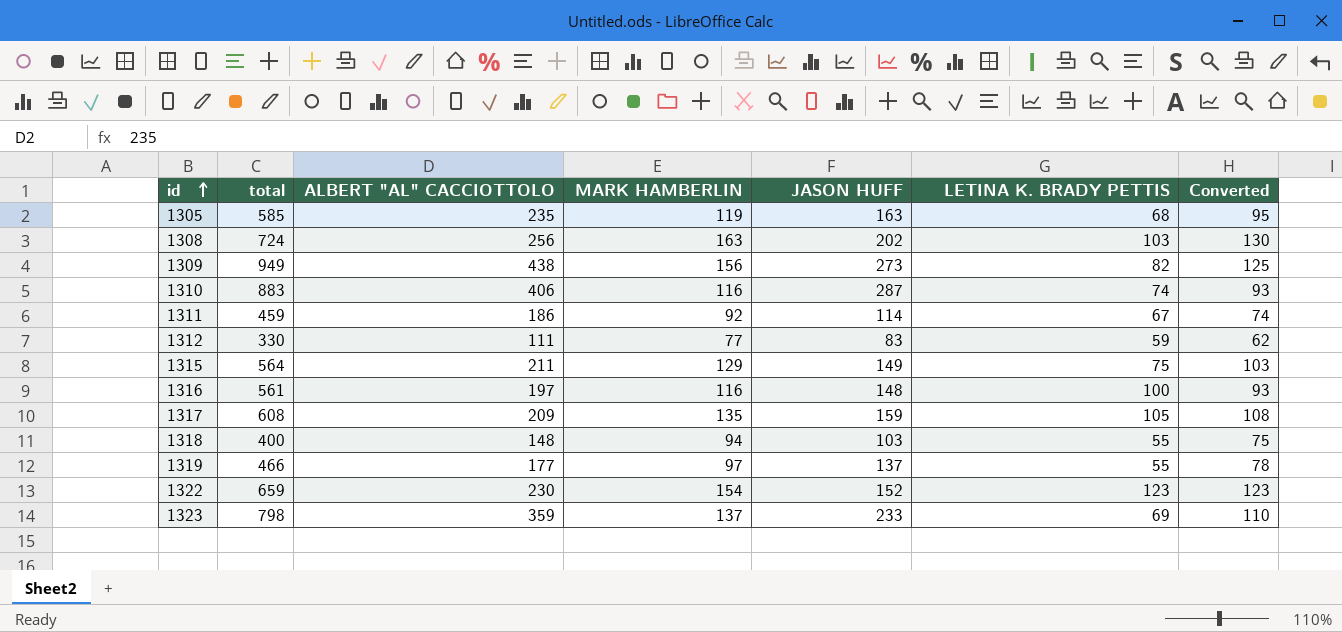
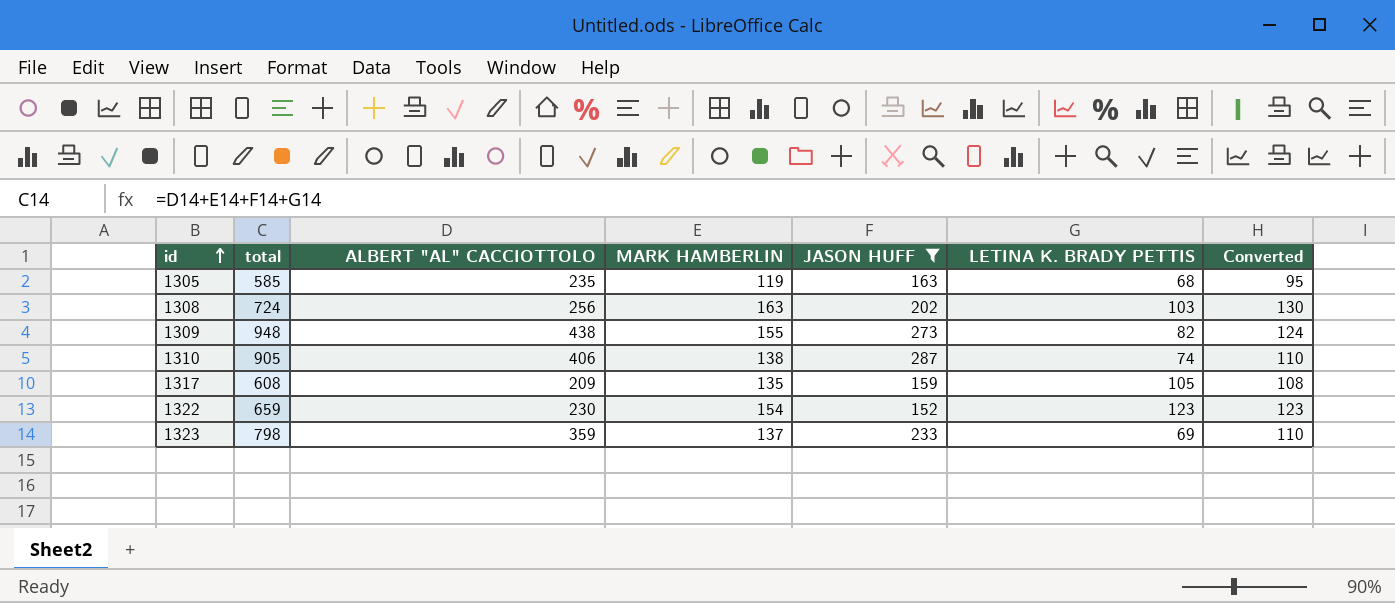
filter: none -> JASON HUFF >= 152
1309 | total: 949 -> 948
1309 | MARK HAMBERLIN: 156 -> 155
1309 | Converted: 125 -> 124
1310 | total: 883 -> 905
1310 | MARK HAMBERLIN: 116 -> 138
1310 | Converted: 93 -> 110

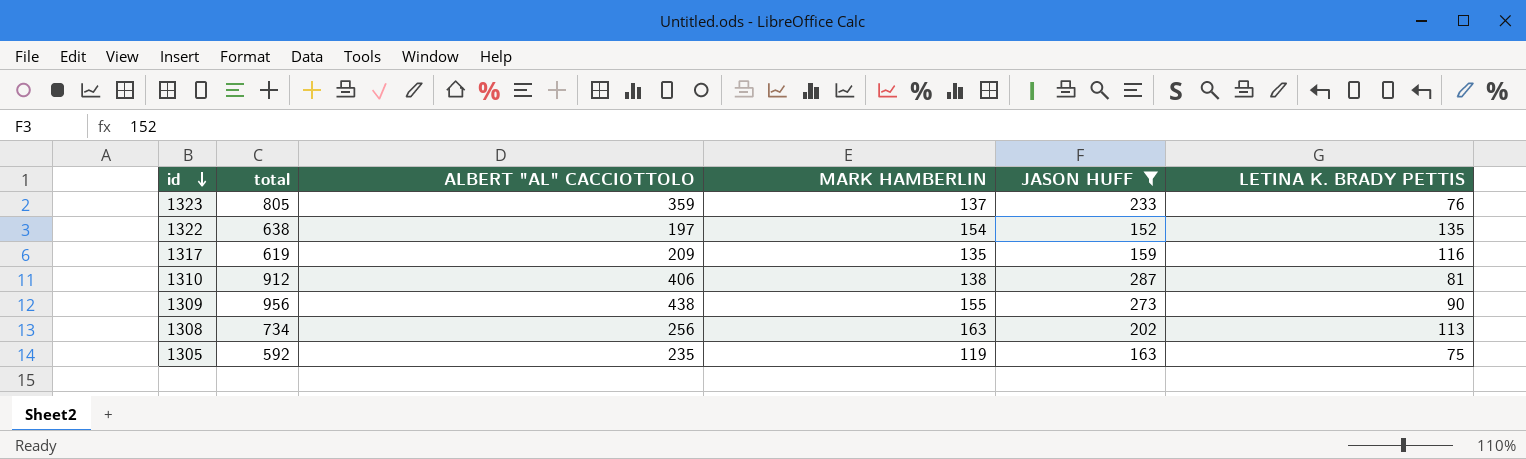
row order: id ascending -> id descending
column Converted | formula: [MARK HAMBERLIN] * 0.8 -> none
1323 | total: 798 -> 805
1323 | LETINA K. BRADY PETTIS: 69 -> 76
1322 | total: 659 -> 638
1322 | ALBERT "AL" CACCIOTTOLO: 230 -> 197
1322 | LETINA K. BRADY PETTIS: 123 -> 135
1317 | total: 608 -> 619
1317 | LETINA K. BRADY PETTIS: 105 -> 116
1310 | total: 905 -> 912
1310 | LETINA K. BRADY PETTIS: 74 -> 81
1309 | total: 948 -> 956
1309 | LETINA K. BRADY PETTIS: 82 -> 90
1308 | total: 724 -> 734
1308 | LETINA K. BRADY PETTIS: 103 -> 113
1305 | total: 585 -> 592
1305 | LETINA K. BRADY PETTIS: 68 -> 75

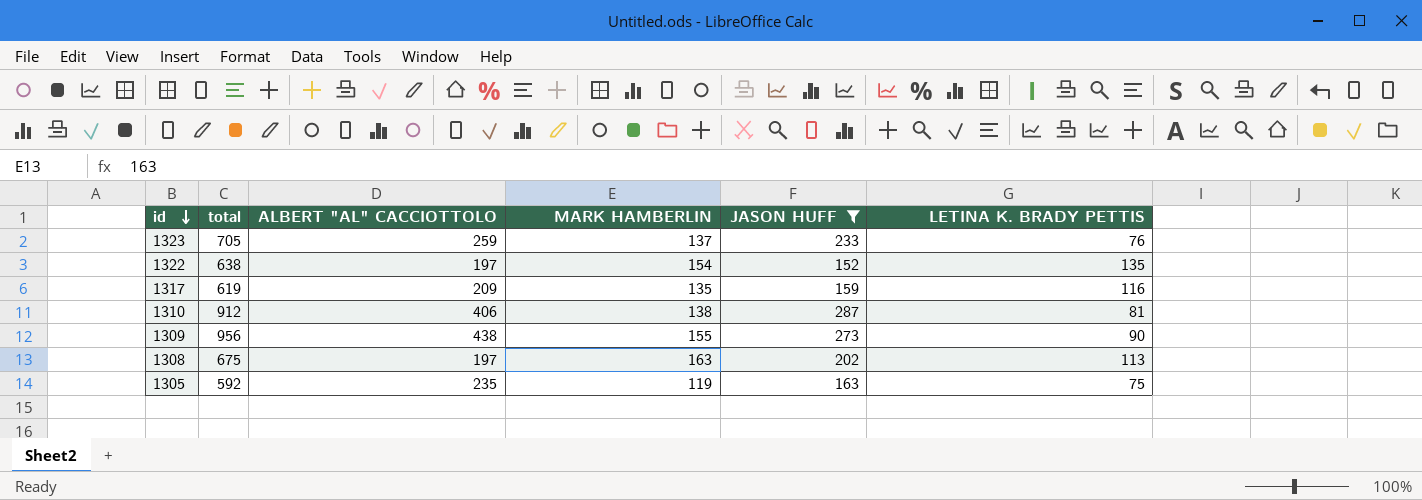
1323 | total: 805 -> 705
1323 | ALBERT "AL" CACCIOTTOLO: 359 -> 259
1308 | total: 734 -> 675
1308 | ALBERT "AL" CACCIOTTOLO: 256 -> 197

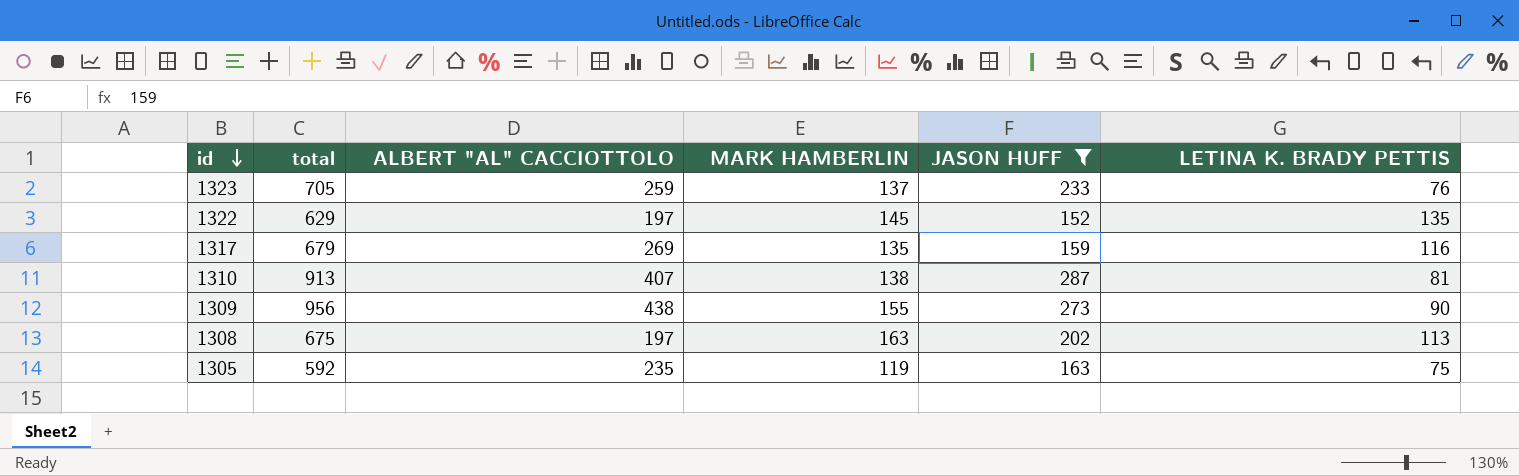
1322 | total: 638 -> 629
1322 | MARK HAMBERLIN: 154 -> 145
1317 | total: 619 -> 679
1317 | ALBERT "AL" CACCIOTTOLO: 209 -> 269
1310 | total: 912 -> 913
1310 | ALBERT "AL" CACCIOTTOLO: 406 -> 407

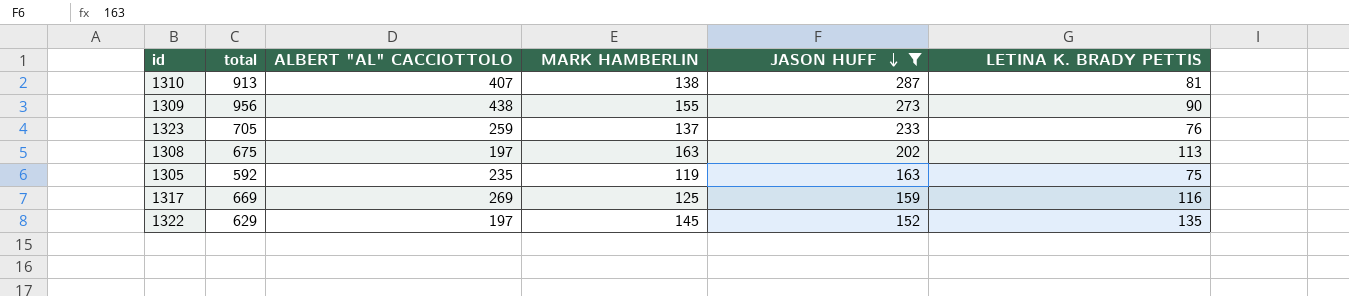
row order: id descending -> JASON HUFF descending
1317 | total: 679 -> 669
1317 | MARK HAMBERLIN: 135 -> 125

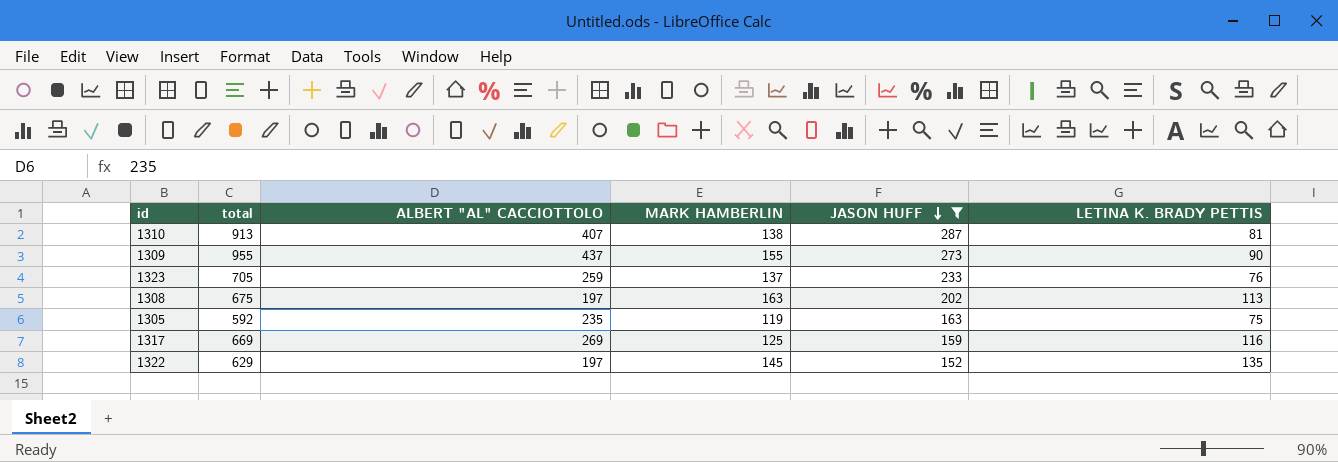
1309 | total: 956 -> 955
1309 | ALBERT "AL" CACCIOTTOLO: 438 -> 437

